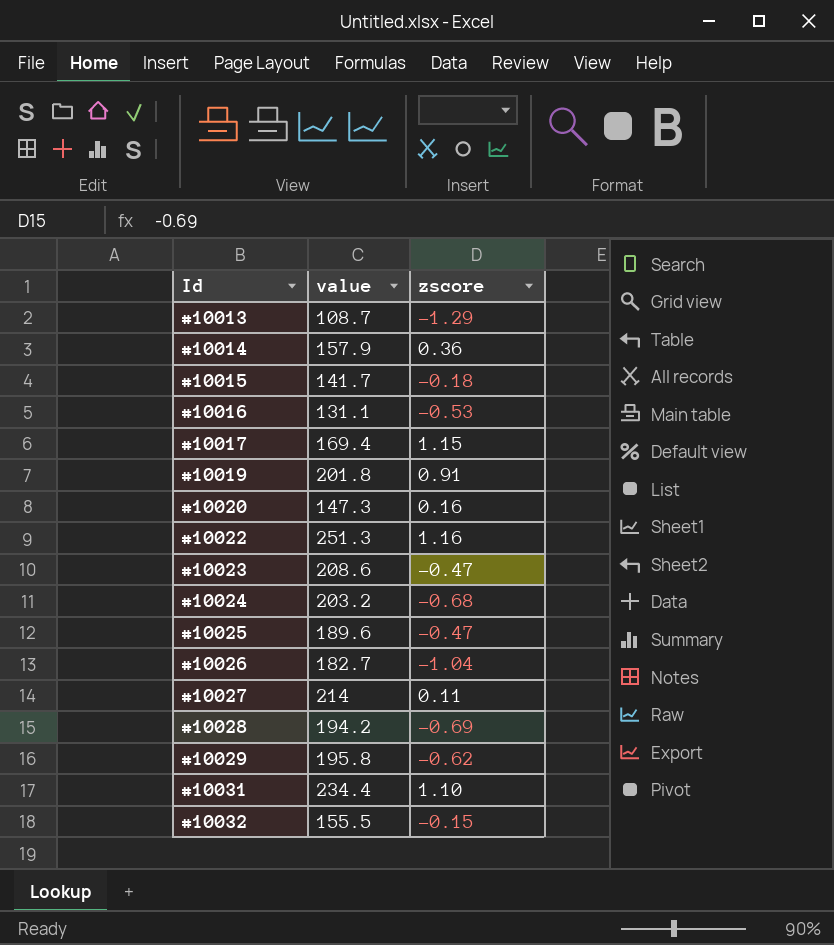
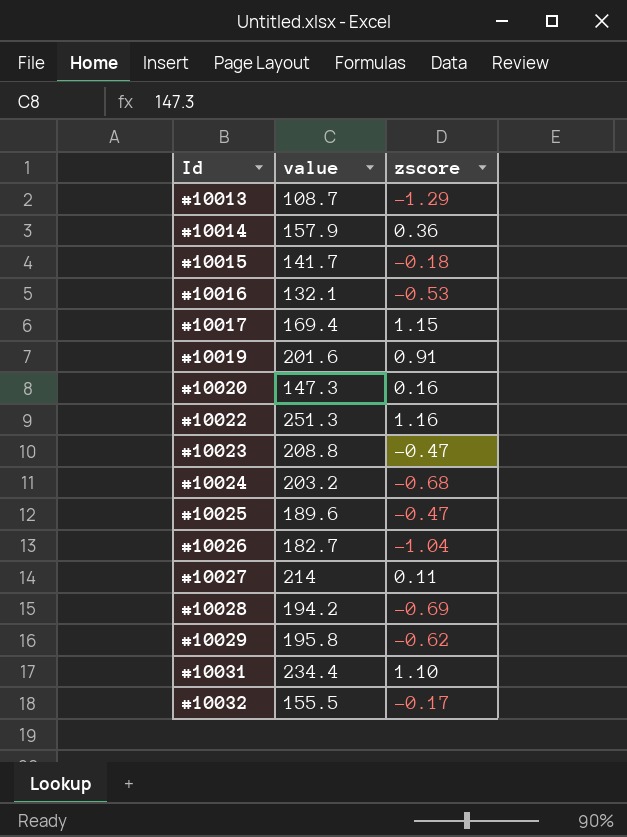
#10016 | value: 131.1 -> 132.1
#10019 | value: 201.8 -> 201.6
#10023 | value: 208.6 -> 208.8
#10032 | zscore: -0.15 -> -0.17

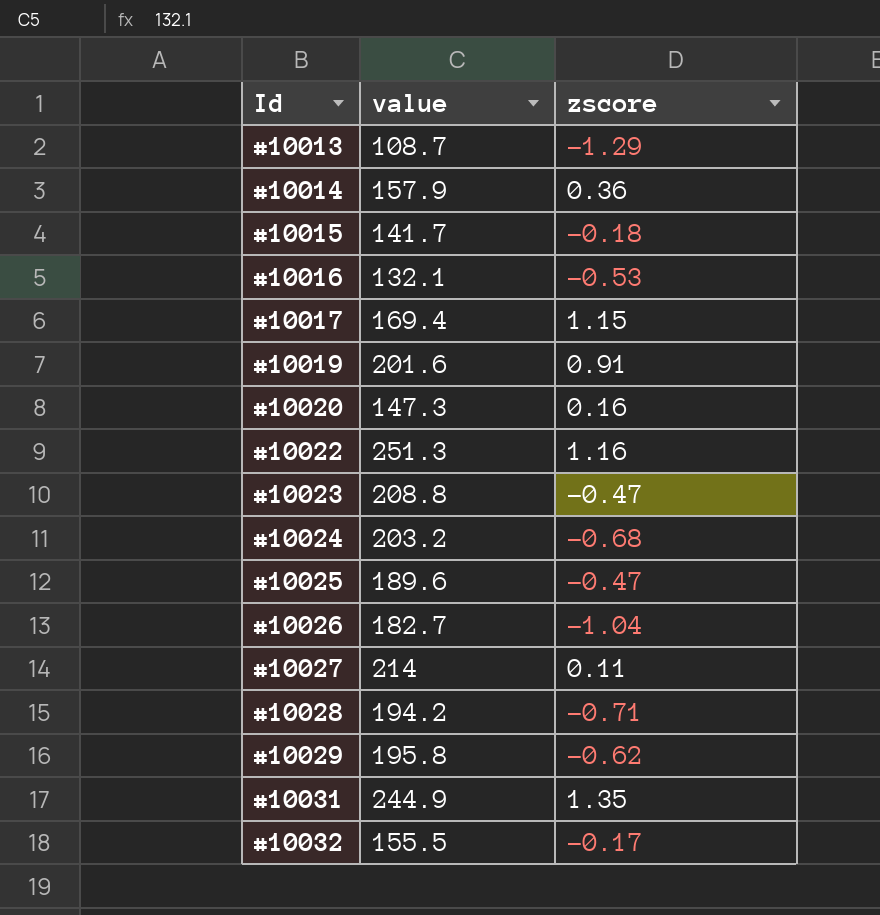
#10028 | zscore: -0.69 -> -0.71
#10031 | value: 234.4 -> 244.9
#10031 | zscore: 1.10 -> 1.35

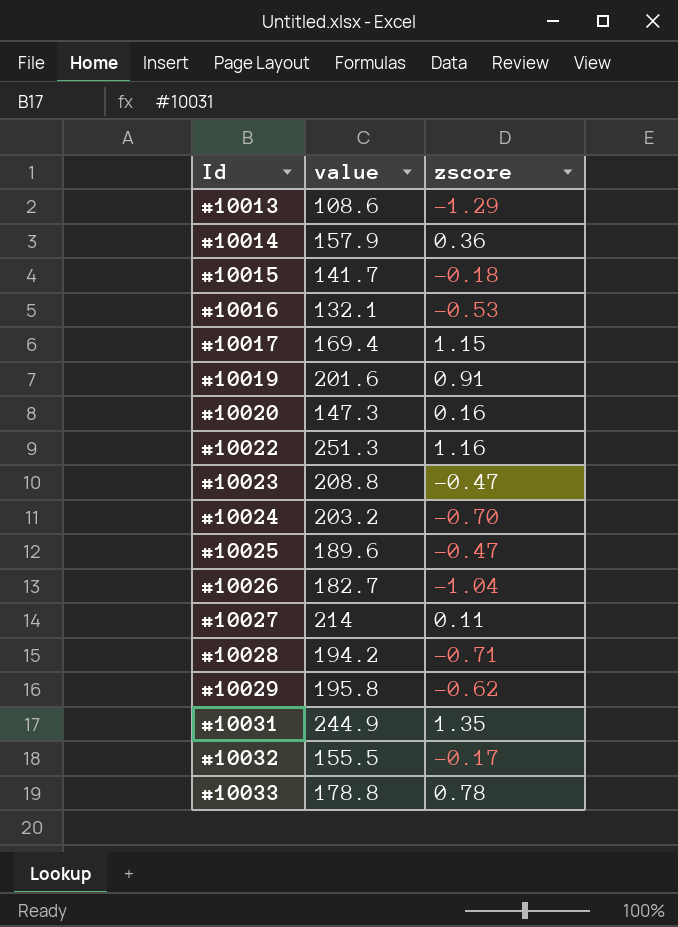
#10013 | value: 108.7 -> 108.6
#10024 | zscore: -0.68 -> -0.70
row #10033: none -> 178.8 | 0.78

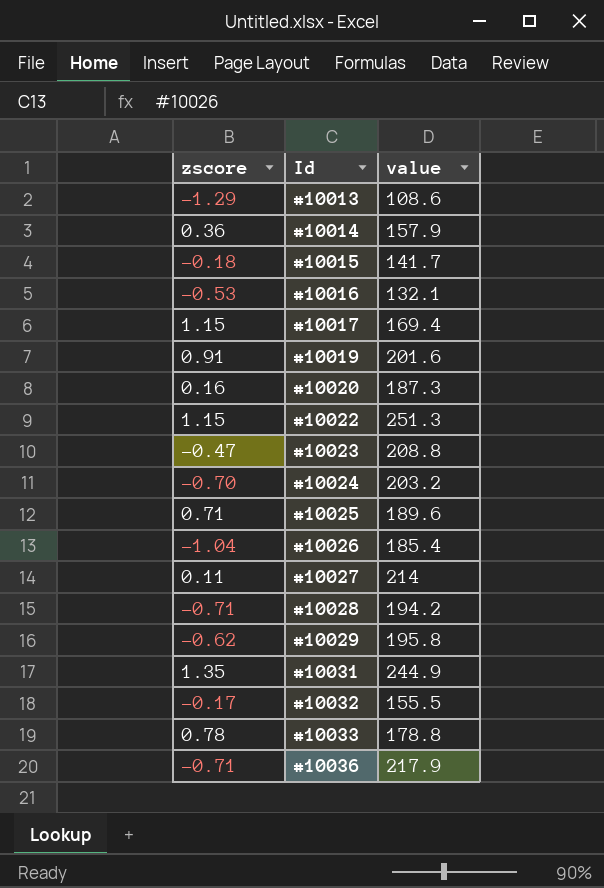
column zscore | position: 3 -> 1
#10020 | value: 147.3 -> 187.3
#10022 | zscore: 1.16 -> 1.15
#10025 | zscore: -0.47 -> 0.71
#10026 | value: 182.7 -> 185.4
row #10036: none -> -0.71 | 217.9

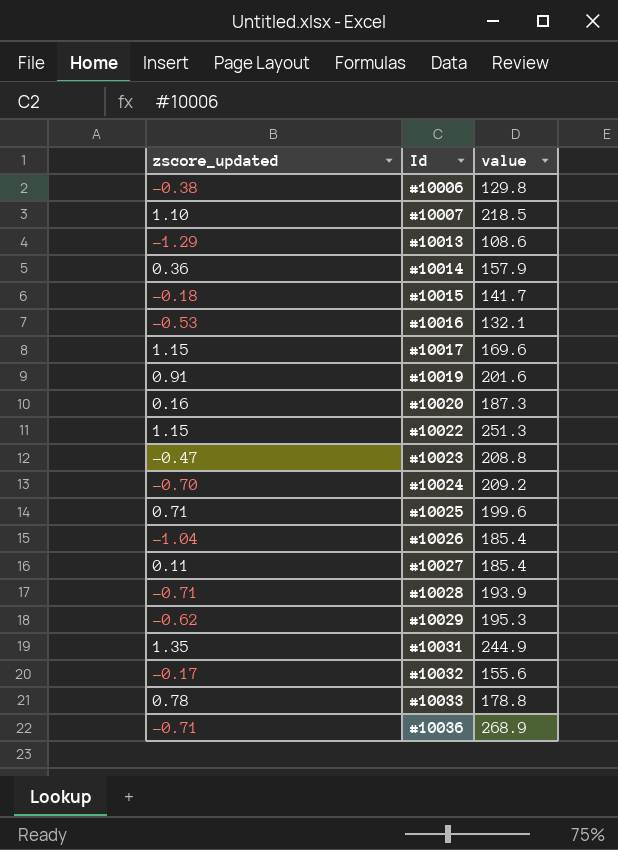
column name: zscore -> zscore_updated
row #10006: none -> -0.38 | 129.8
row #10007: none -> 1.10 | 218.5
#10017 | value: 169.4 -> 169.6
#10024 | value: 203.2 -> 209.2
#10025 | value: 189.6 -> 199.6
#10027 | value: 214 -> 185.4
#10028 | value: 194.2 -> 193.9
#10029 | value: 195.8 -> 195.3
#10032 | value: 155.5 -> 155.6
#10036 | value: 217.9 -> 268.9

